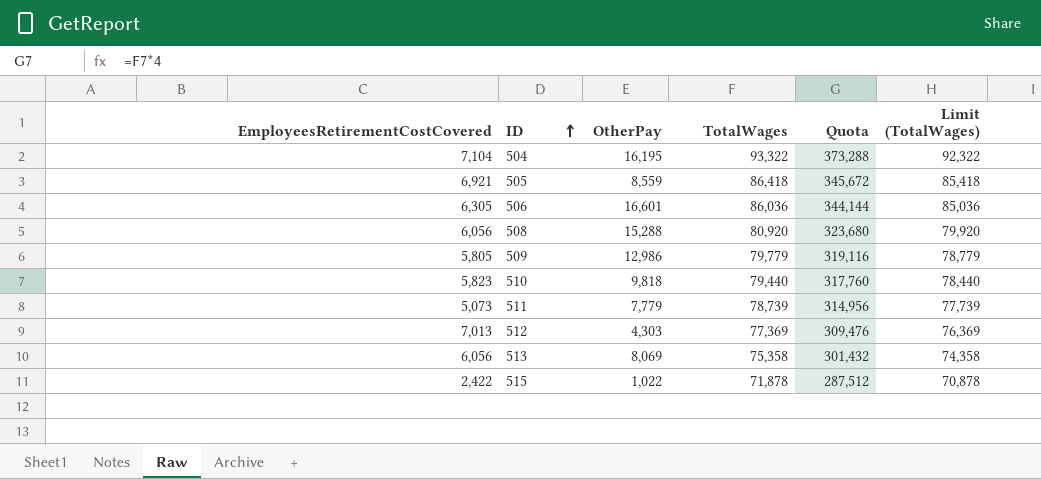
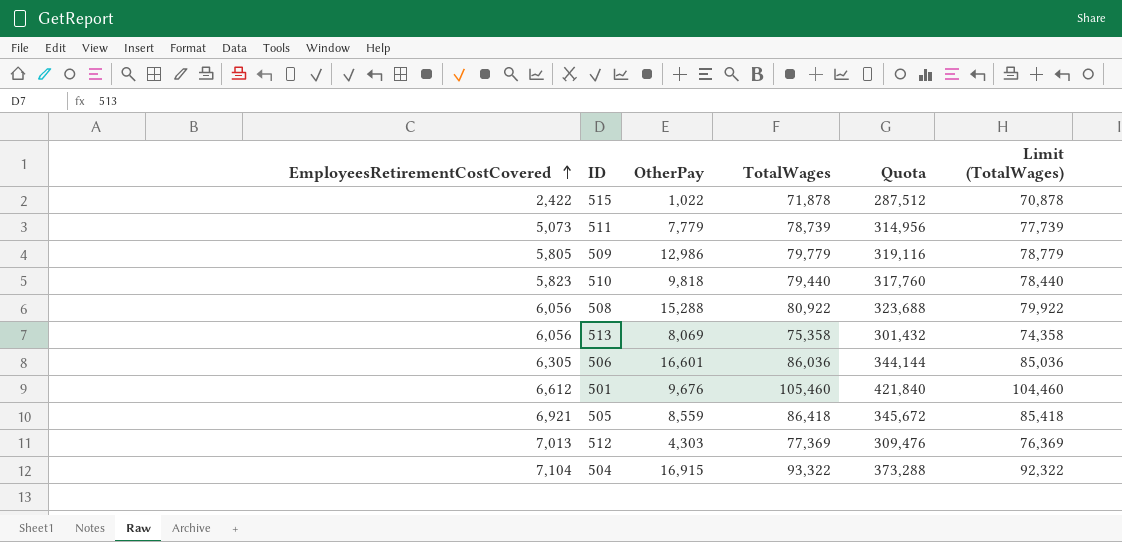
row order: ID ascending -> EmployeesRetirementCostCovered ascending
508 | TotalWages: 80,920 -> 80,922
508 | Quota: 323,680 -> 323,688
508 | Limit (TotalWages): 79,920 -> 79,922
row 501: none -> 6,612 | 9,676 | 105,460 | 421,840 | 104,460
504 | OtherPay: 16,195 -> 16,915

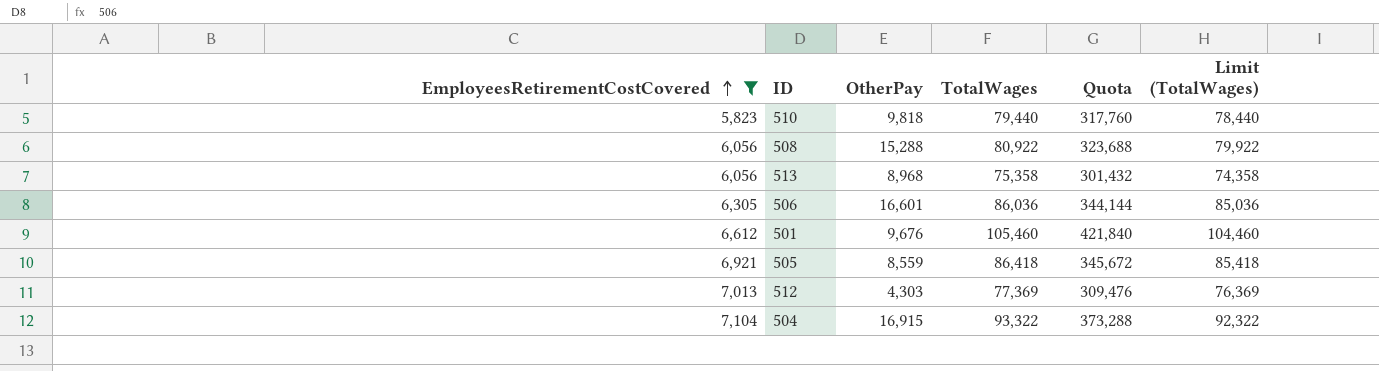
filter: none -> EmployeesRetirementCostCovered >= 5,823
513 | OtherPay: 8,069 -> 8,968

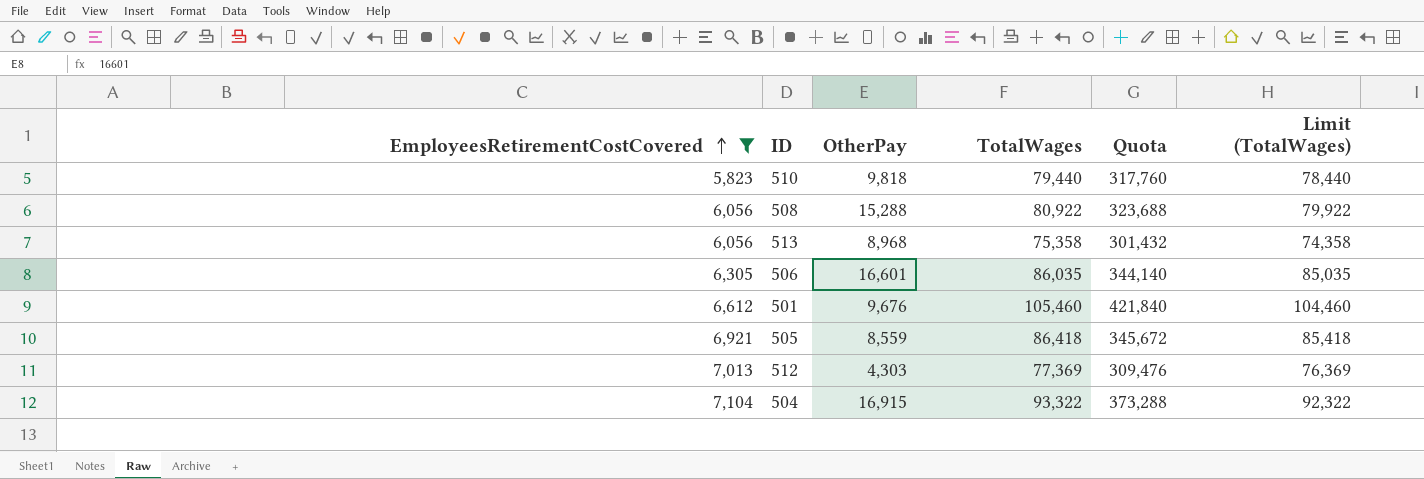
506 | TotalWages: 86,036 -> 86,035
506 | Quota: 344,144 -> 344,140
506 | Limit (TotalWages): 85,036 -> 85,035

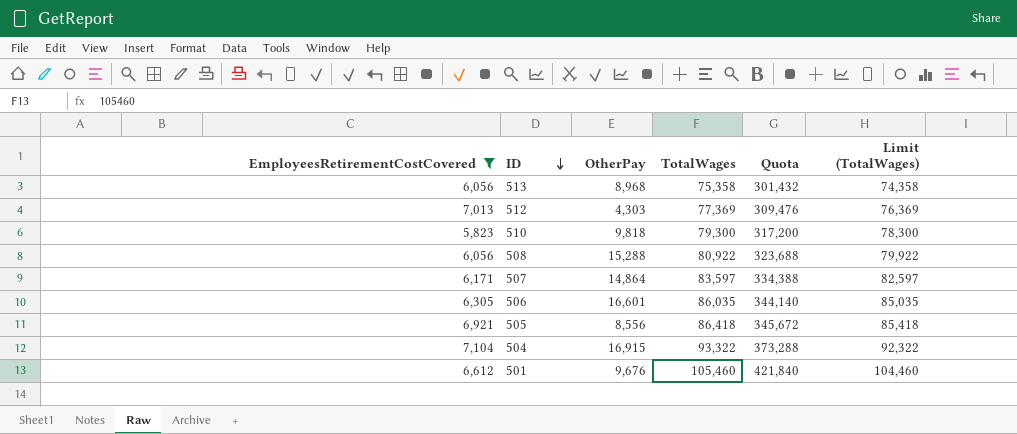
row order: EmployeesRetirementCostCovered ascending -> ID descending
510 | TotalWages: 79,440 -> 79,300
510 | Quota: 317,760 -> 317,200
510 | Limit (TotalWages): 78,440 -> 78,300
row 507: none -> 6,171 | 14,864 | 83,597 | 334,388 | 82,597
505 | OtherPay: 8,559 -> 8,556

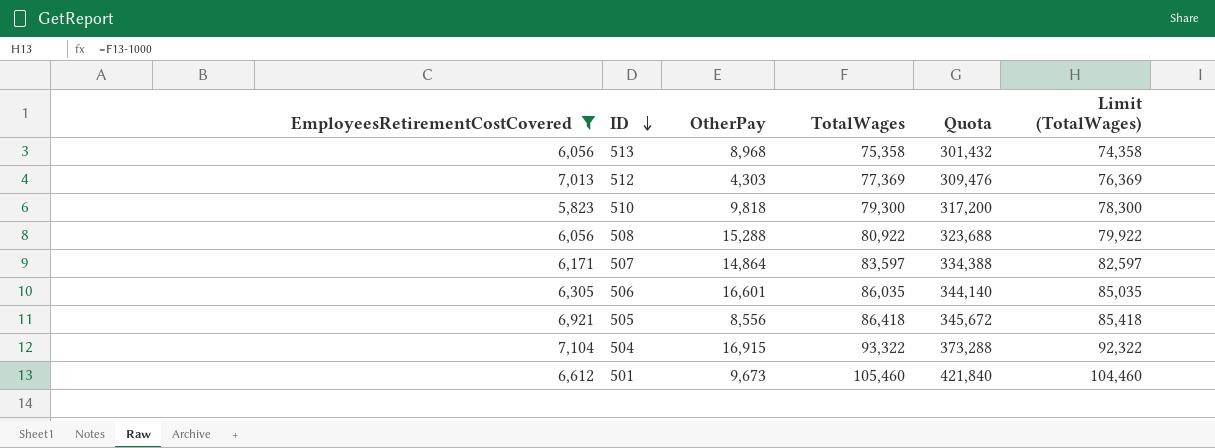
501 | OtherPay: 9,676 -> 9,673

